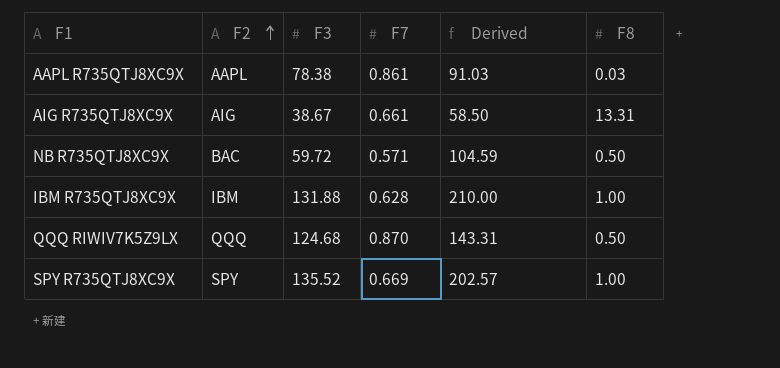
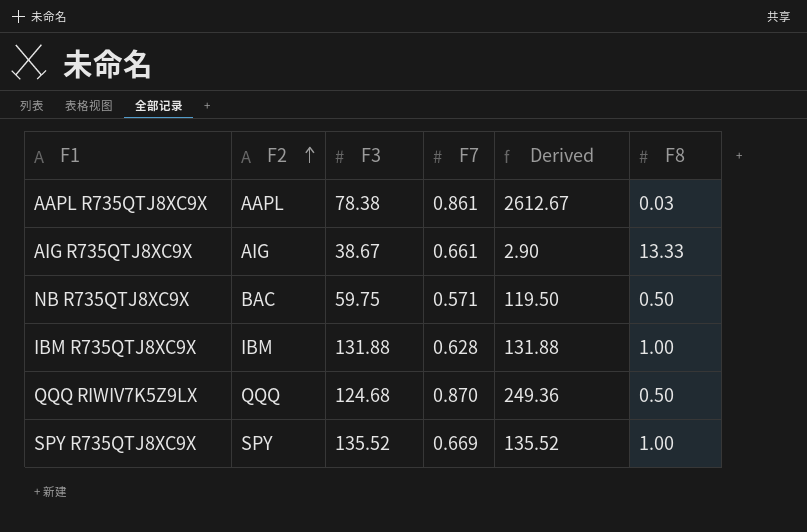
column Derived | formula: [F3] / [F7] -> [F3] / [F8]
AIG R735QTJ8XC9X | F8: 13.31 -> 13.33
NB R735QTJ8XC9X | F3: 59.72 -> 59.75

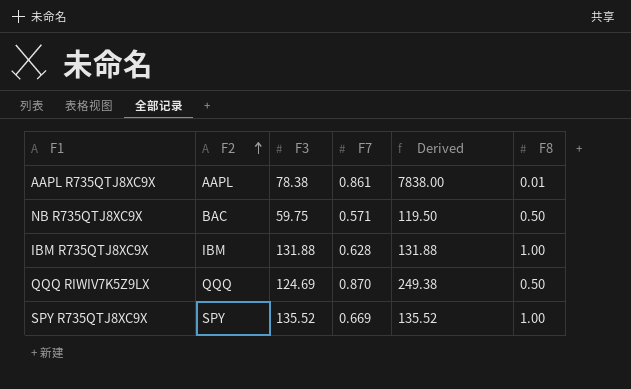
row AIG R735QTJ8XC9X: AIG | 38.67 | 0.661 | 2.90 | 13.33 -> none
AAPL R735QTJ8XC9X | Derived: 2612.67 -> 7838.00
AAPL R735QTJ8XC9X | F8: 0.03 -> 0.01
QQQ RIWIV7K5Z9LX | F3: 124.68 -> 124.69
QQQ RIWIV7K5Z9LX | Derived: 249.36 -> 249.38

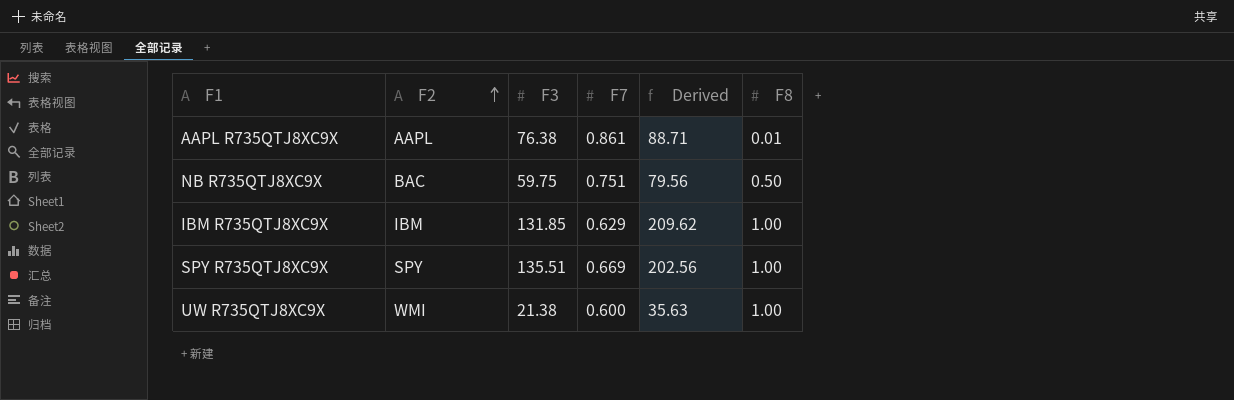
column Derived | formula: [F3] / [F8] -> [F3] / [F7]
row QQQ RIWIV7K5Z9LX: QQQ | 124.69 | 0.870 | 249.38 | 0.50 -> none
AAPL R735QTJ8XC9X | F3: 78.38 -> 76.38
NB R735QTJ8XC9X | F7: 0.571 -> 0.751
IBM R735QTJ8XC9X | F3: 131.88 -> 131.85
IBM R735QTJ8XC9X | F7: 0.628 -> 0.629
SPY R735QTJ8XC9X | F3: 135.52 -> 135.51
row UW R735QTJ8XC9X: none -> WMI | 21.38 | 0.600 | 35.63 | 1.00

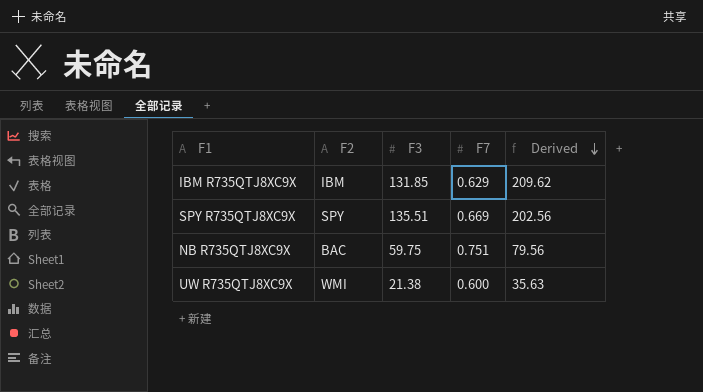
row order: F2 ascending -> Derived descending
column F8 | position: 6 -> none
row AAPL R735QTJ8XC9X: AAPL | 76.38 | 0.861 | 88.71 | 0.01 -> none

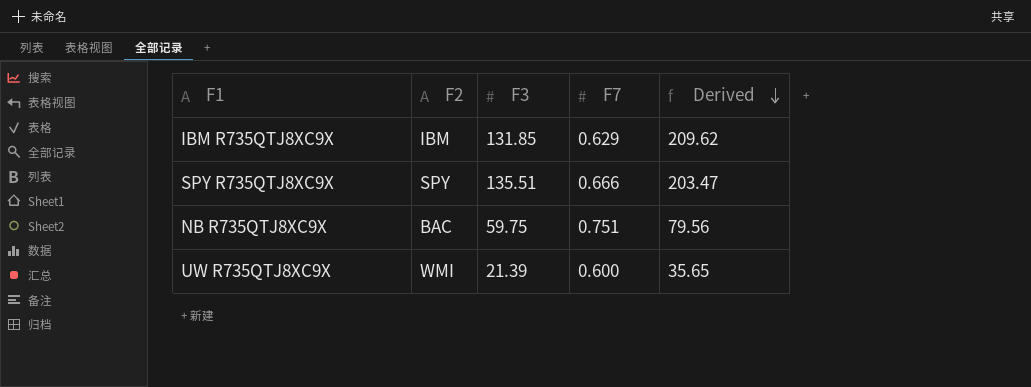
SPY R735QTJ8XC9X | F7: 0.669 -> 0.666
SPY R735QTJ8XC9X | Derived: 202.56 -> 203.47
UW R735QTJ8XC9X | F3: 21.38 -> 21.39
UW R735QTJ8XC9X | Derived: 35.63 -> 35.65

